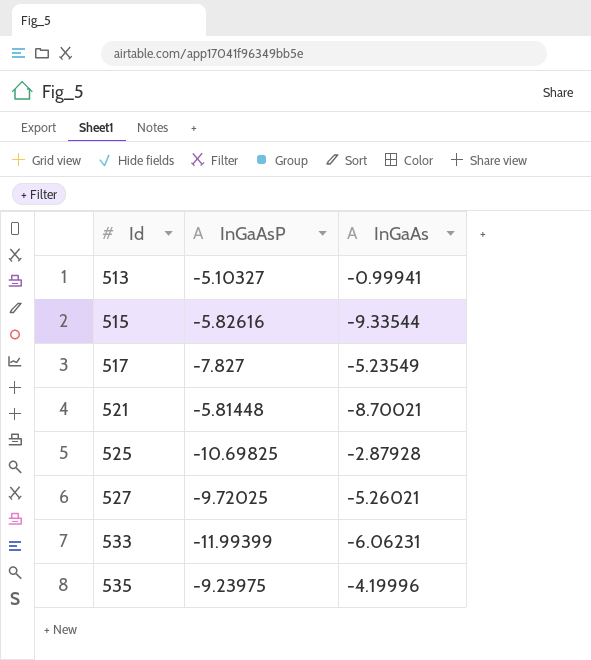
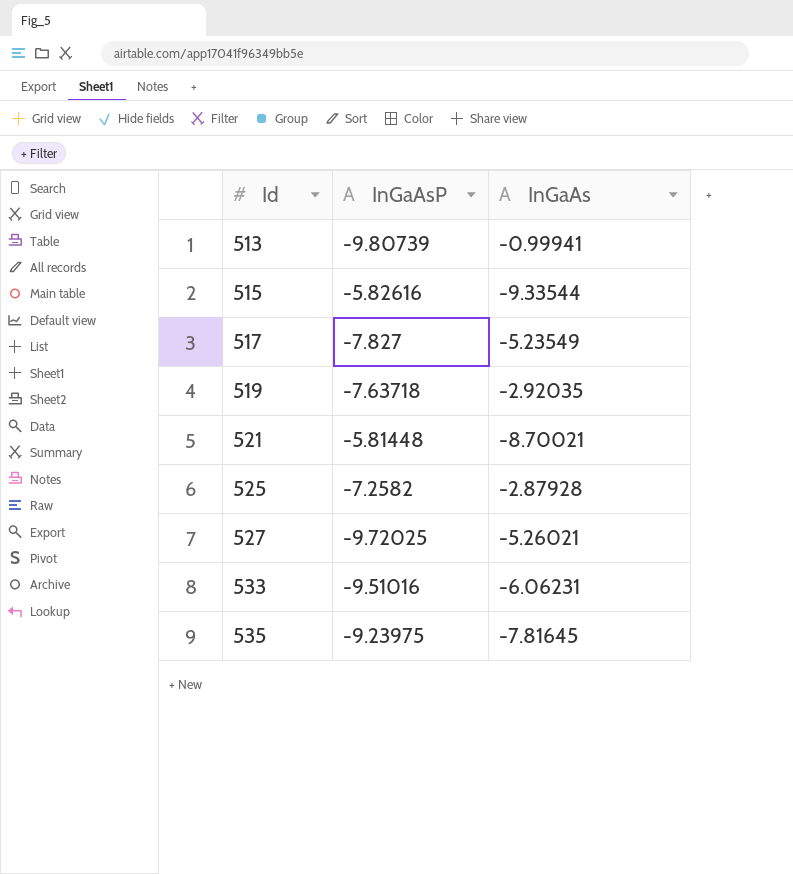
513 | InGaAsP: -5.10327 -> -9.80739
row 519: none -> -7.63718 | -2.92035
525 | InGaAsP: -10.69825 -> -7.2582
533 | InGaAsP: -11.99399 -> -9.51016
535 | InGaAs: -4.19996 -> -7.81645

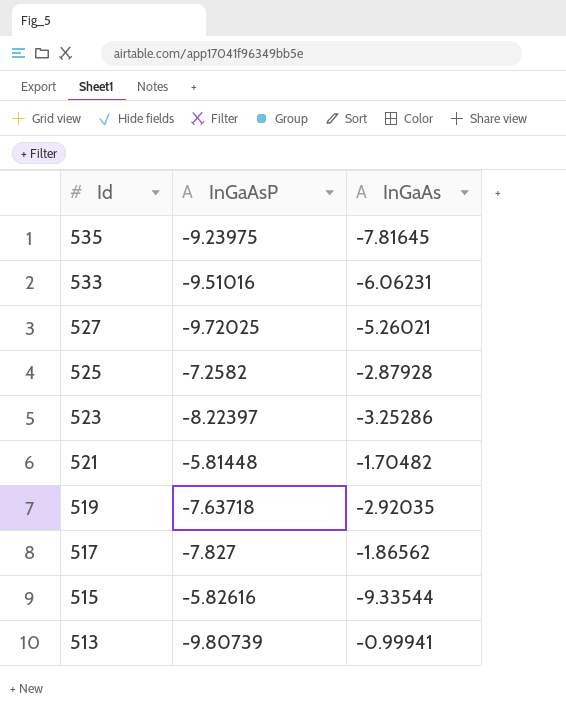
row order: Id ascending -> Id descending
row 523: none -> -8.22397 | -3.25286
521 | InGaAs: -8.70021 -> -1.70482
517 | InGaAs: -5.23549 -> -1.86562

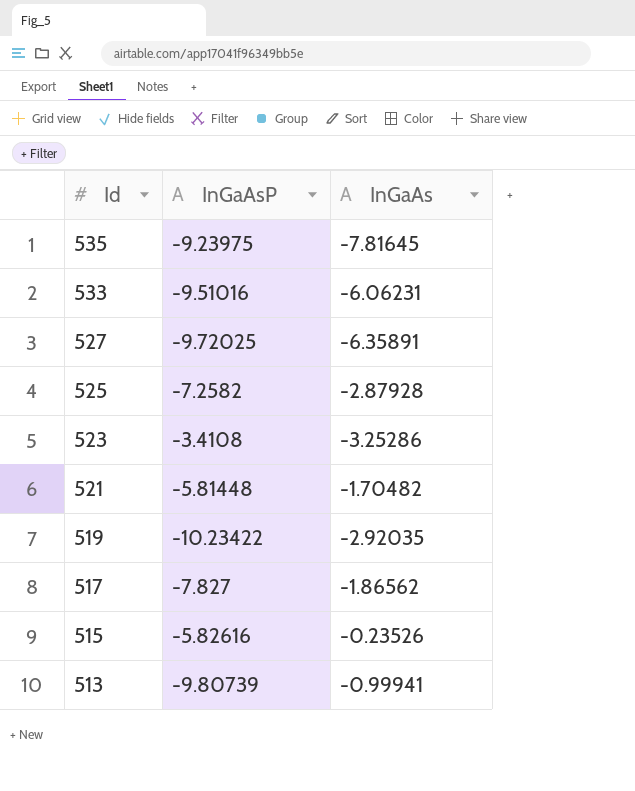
527 | InGaAs: -5.26021 -> -6.35891
523 | InGaAsP: -8.22397 -> -3.4108
519 | InGaAsP: -7.63718 -> -10.23422
515 | InGaAs: -9.33544 -> -0.23526

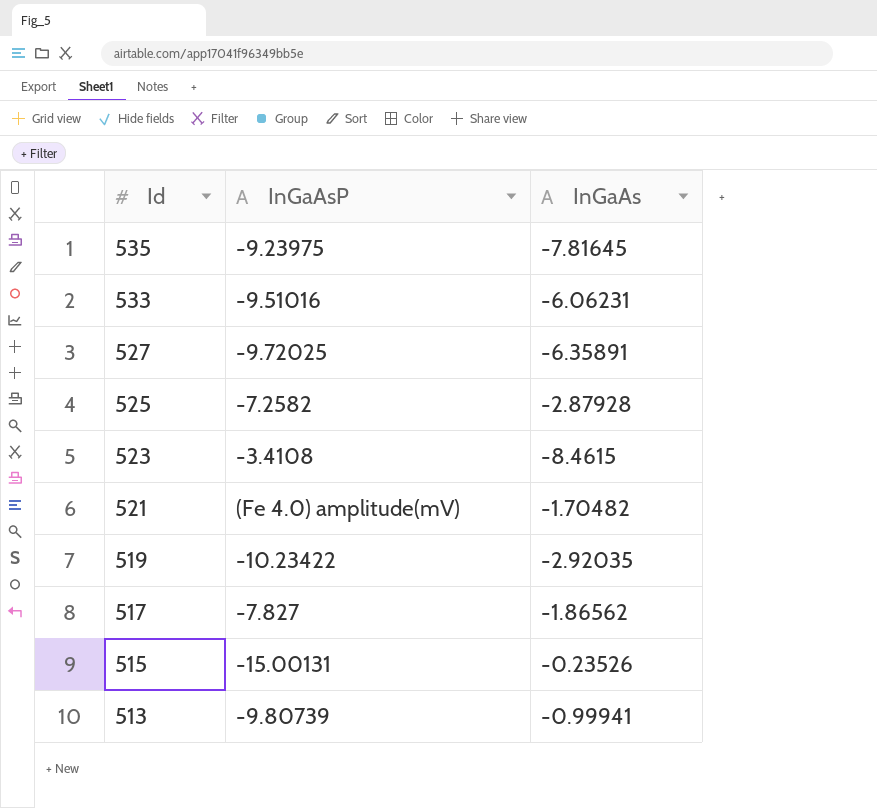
523 | InGaAs: -3.25286 -> -8.4615
521 | InGaAsP: -5.81448 -> (Fe 4.0) amplitude(mV)
515 | InGaAsP: -5.82616 -> -15.00131

